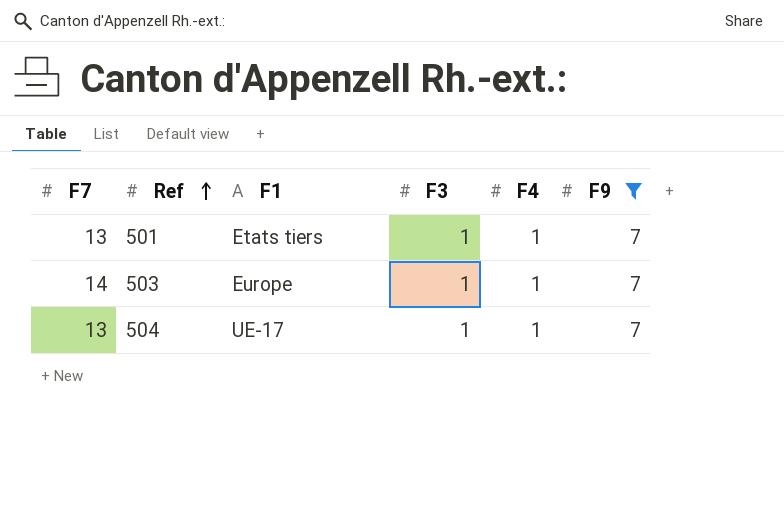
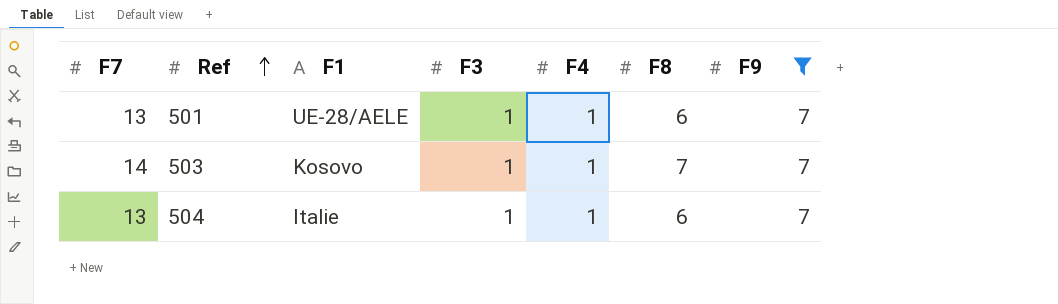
column F8 | position: none -> 6
501 | F1: Etats tiers -> UE-28/AELE
503 | F1: Europe -> Kosovo
504 | F1: UE-17 -> Italie

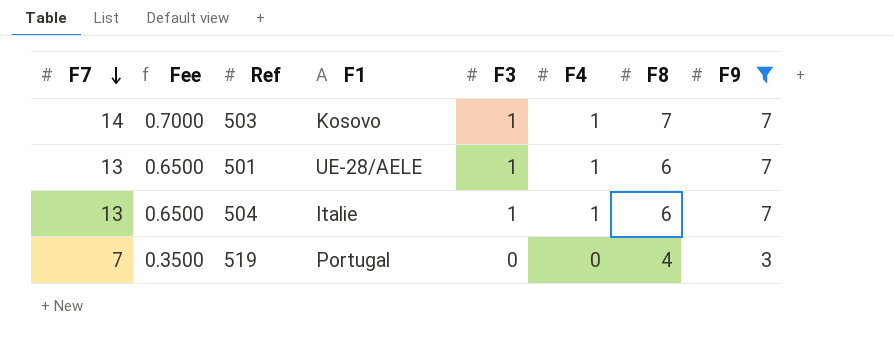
row order: Ref ascending -> F7 descending
column Fee | formula: none -> [F7] * 0.05
row 519: none -> 7 | 0.3500 | Portugal | 0 | 0 | 4 | 3

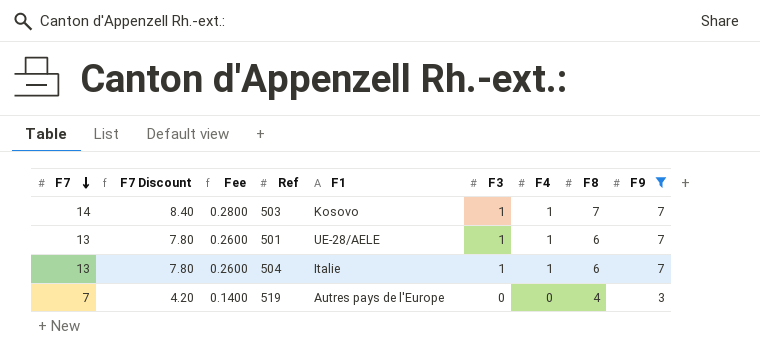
column F7 Discount | formula: none -> [F7] * 0.6
column Fee | formula: [F7] * 0.05 -> [F7] * 0.02
519 | F1: Portugal -> Autres pays de l'Europe

